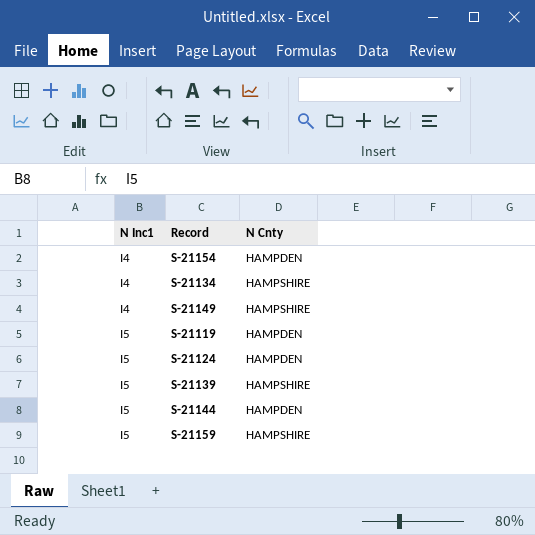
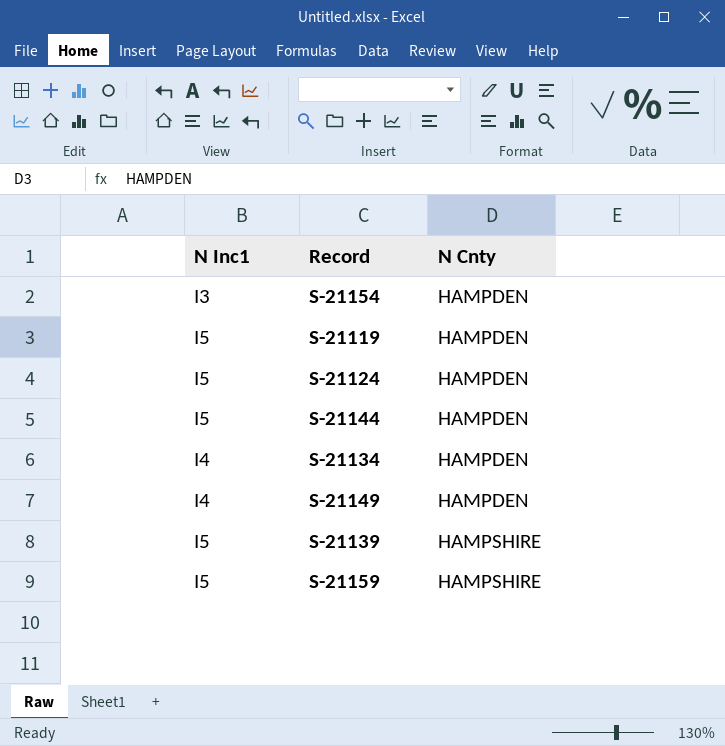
row order: N Inc1 ascending -> N Cnty ascending
S-21154 | N Inc1: I4 -> I3
S-21134 | N Cnty: HAMPSHIRE -> HAMPDEN
S-21149 | N Cnty: HAMPSHIRE -> HAMPDEN

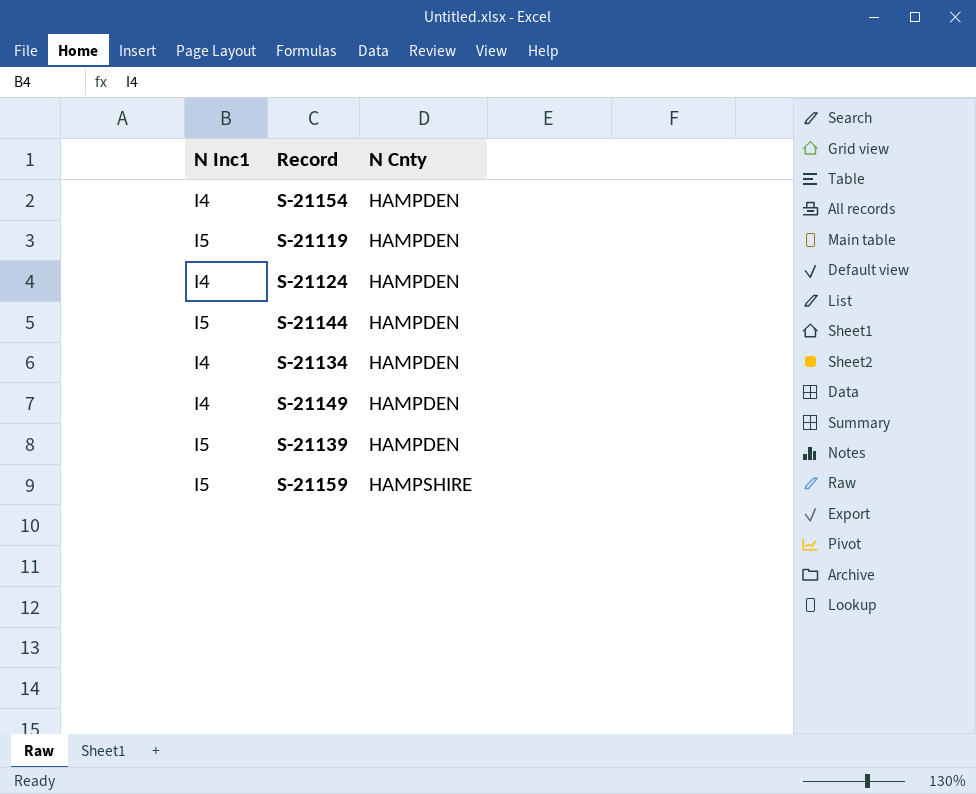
S-21154 | N Inc1: I3 -> I4
S-21124 | N Inc1: I5 -> I4
S-21139 | N Cnty: HAMPSHIRE -> HAMPDEN

